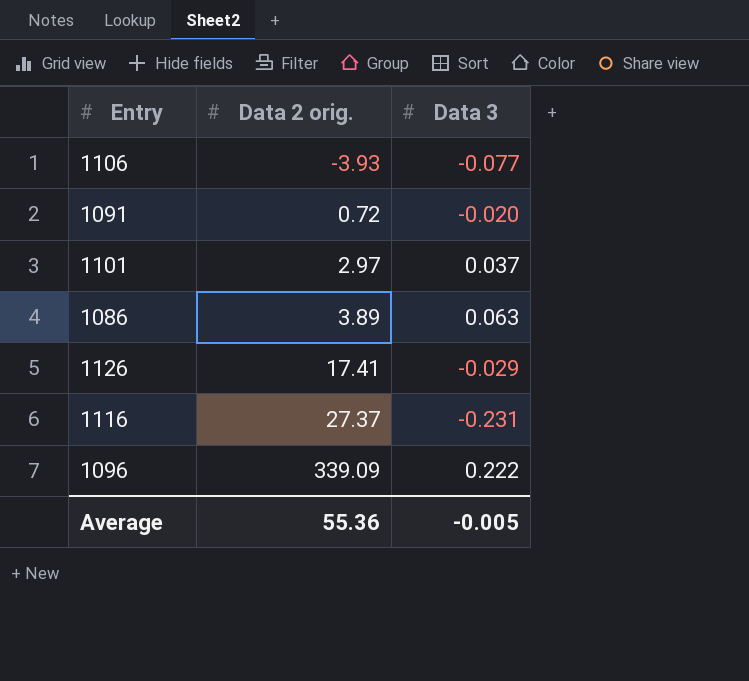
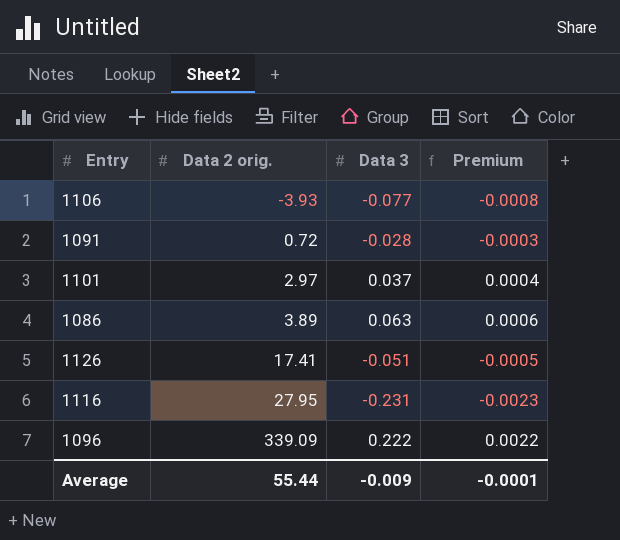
column Premium | formula: none -> [Data 3] * 0.01
1091 | Data 3: -0.020 -> -0.028
1126 | Data 3: -0.029 -> -0.051
1116 | Data 2 orig.: 27.37 -> 27.95
Average | Data 2 orig.: 55.36 -> 55.44
Average | Data 3: -0.005 -> -0.009

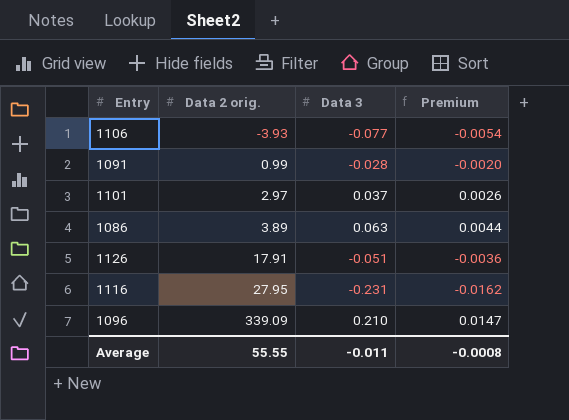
column Premium | formula: [Data 3] * 0.01 -> [Data 3] * 0.07
1091 | Data 2 orig.: 0.72 -> 0.99
1126 | Data 2 orig.: 17.41 -> 17.91
1096 | Data 3: 0.222 -> 0.210
Average | Data 2 orig.: 55.44 -> 55.55
Average | Data 3: -0.009 -> -0.011
Average | Premium: -0.0001 -> -0.0008

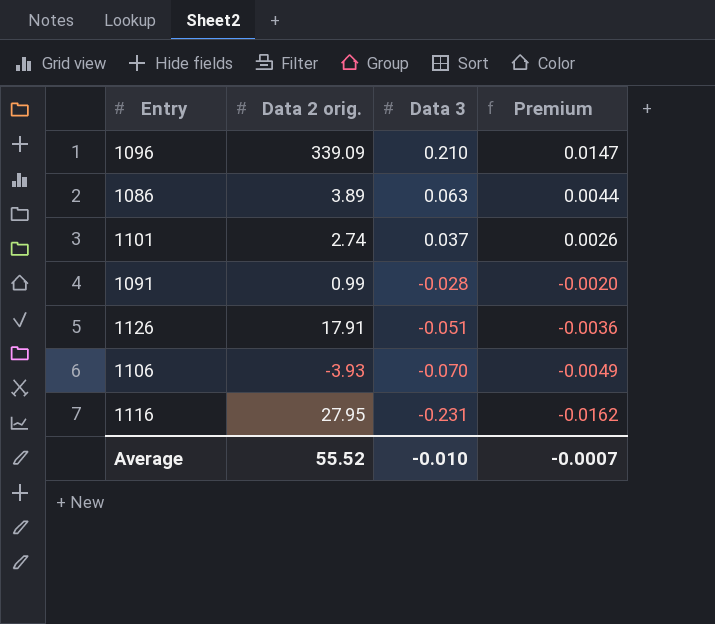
row order: Data 2 orig. ascending -> Data 3 descending
1101 | Data 2 orig.: 2.97 -> 2.74
1106 | Data 3: -0.077 -> -0.070
1106 | Premium: -0.0054 -> -0.0049
Average | Data 2 orig.: 55.55 -> 55.52
Average | Data 3: -0.011 -> -0.010
Average | Premium: -0.0008 -> -0.0007

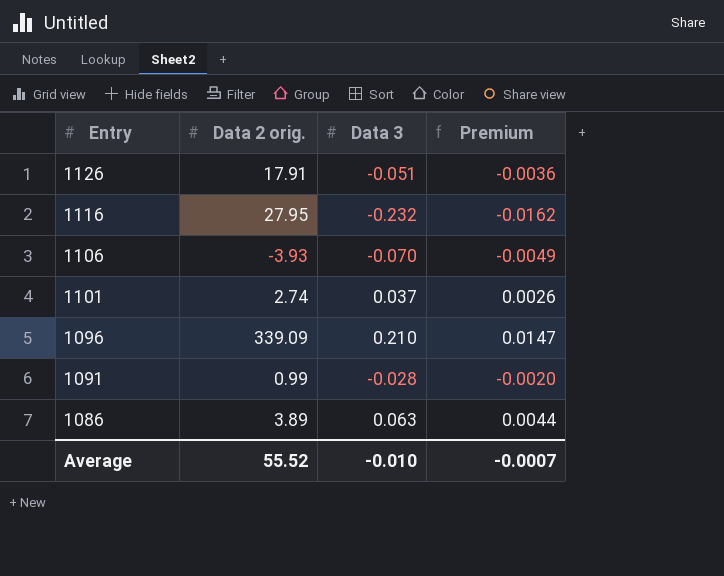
row order: Data 3 descending -> Entry descending
1116 | Data 3: -0.231 -> -0.232

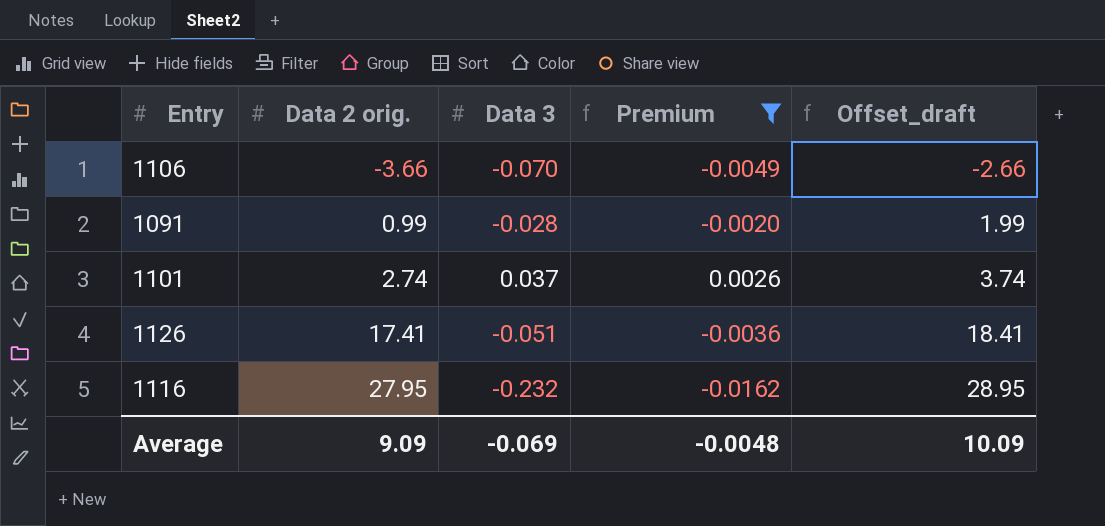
filter: none -> Premium <= 0.0026
row order: Entry descending -> Data 2 orig. ascending
column Offset_draft | formula: none -> [Data 2 orig.] + 1
1106 | Data 2 orig.: -3.93 -> -3.66
1126 | Data 2 orig.: 17.91 -> 17.41
Average | Data 2 orig.: 55.52 -> 9.09
Average | Data 3: -0.010 -> -0.069
Average | Premium: -0.0007 -> -0.0048

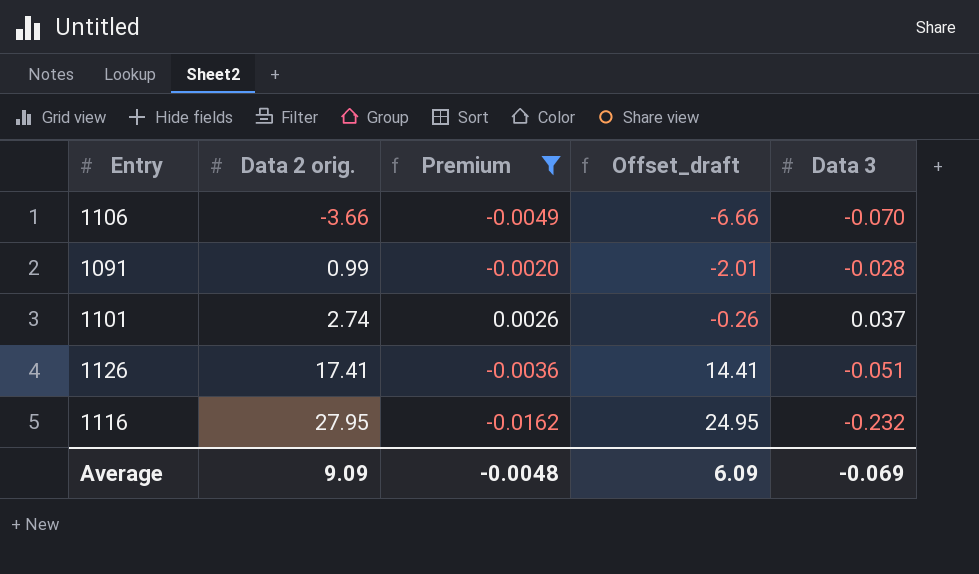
column Offset_draft | formula: [Data 2 orig.] + 1 -> [Data 2 orig.] - 3
column Data 3 | position: 3 -> 5
Average | Offset_draft: 10.09 -> 6.09

